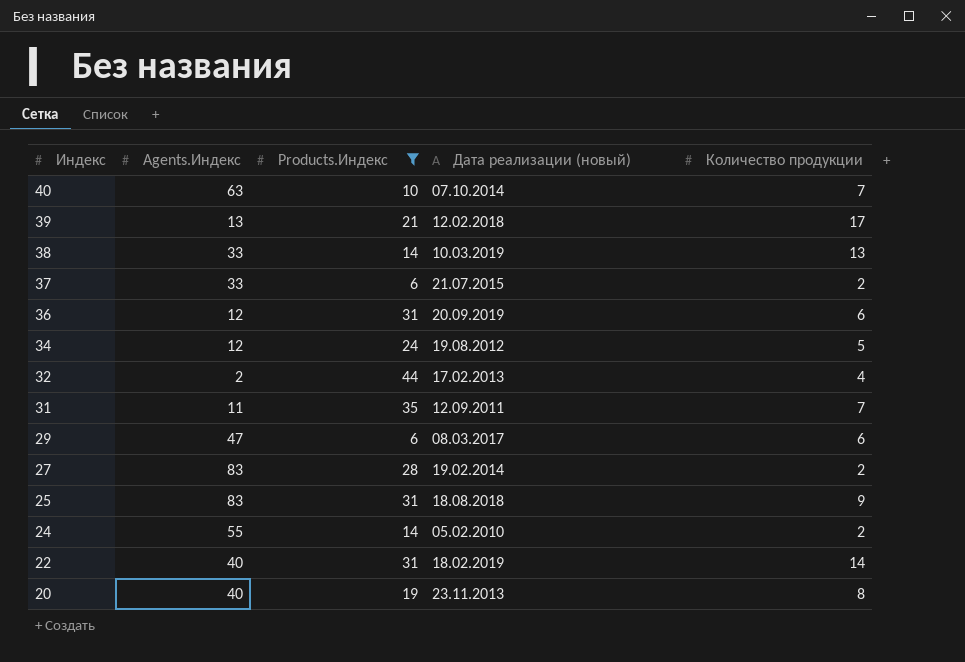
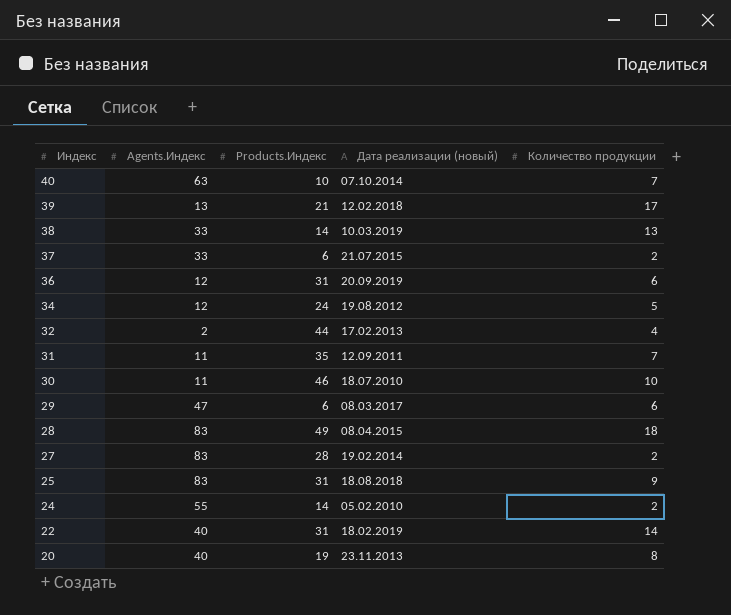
filter: Products.Индекс <= 44 -> none

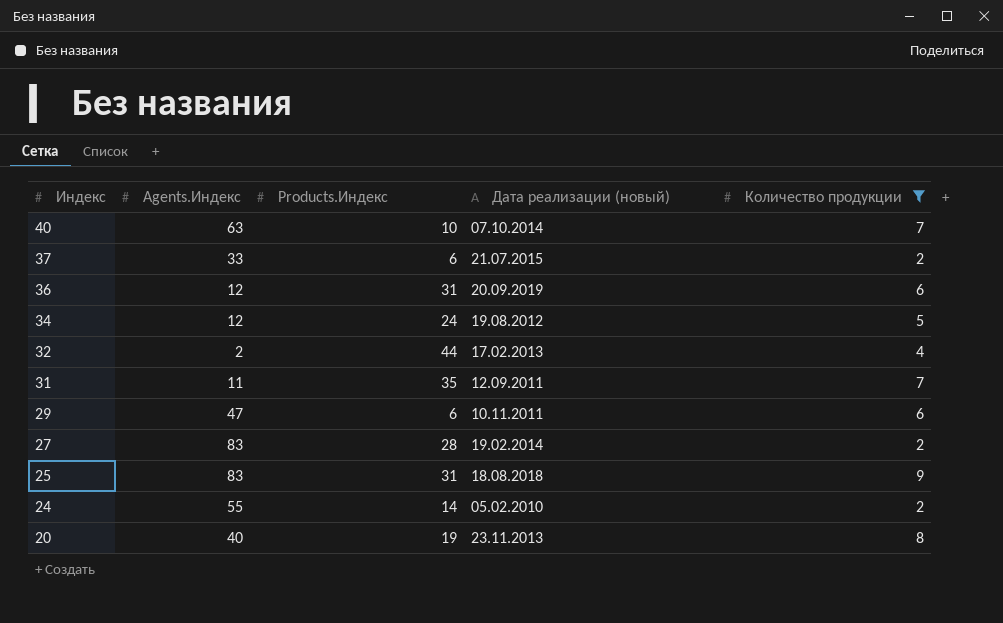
filter: none -> Количество продукции <= 9
29 | Дата реализации (новый): 08.03.2017 -> 10.11.2011

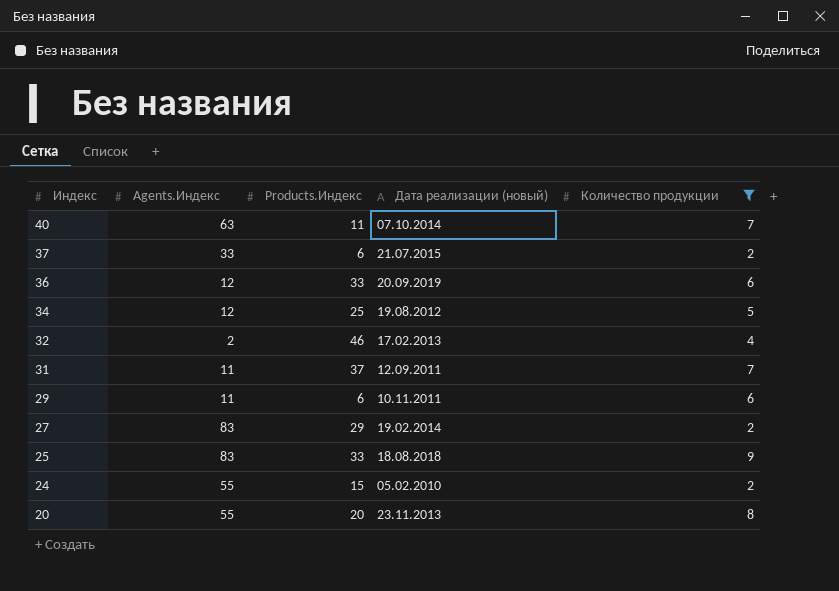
40 | Products.Индекс: 10 -> 11
36 | Products.Индекс: 31 -> 33
34 | Products.Индекс: 24 -> 25
32 | Products.Индекс: 44 -> 46
31 | Products.Индекс: 35 -> 37
29 | Agents.Индекс: 47 -> 11
27 | Products.Индекс: 28 -> 29
25 | Products.Индекс: 31 -> 33
24 | Products.Индекс: 14 -> 15
20 | Agents.Индекс: 40 -> 55
20 | Products.Индекс: 19 -> 20

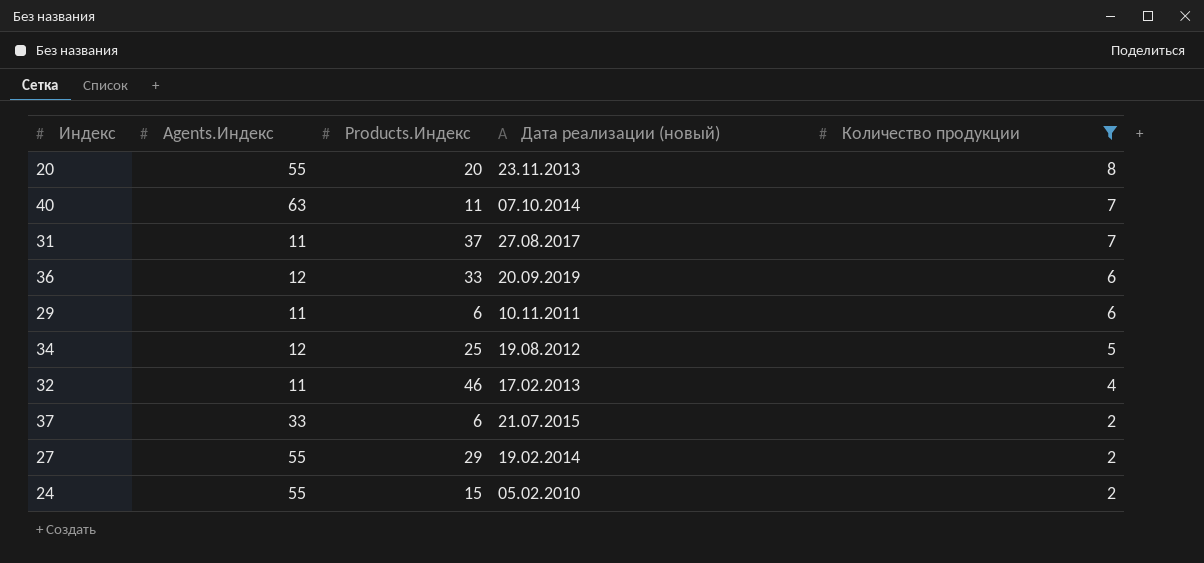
row order: Индекс descending -> Количество продукции descending
row 25: 83 | 33 | 18.08.2018 | 9 -> none
31 | Дата реализации (новый): 12.09.2011 -> 27.08.2017
32 | Agents.Индекс: 2 -> 11
27 | Agents.Индекс: 83 -> 55

